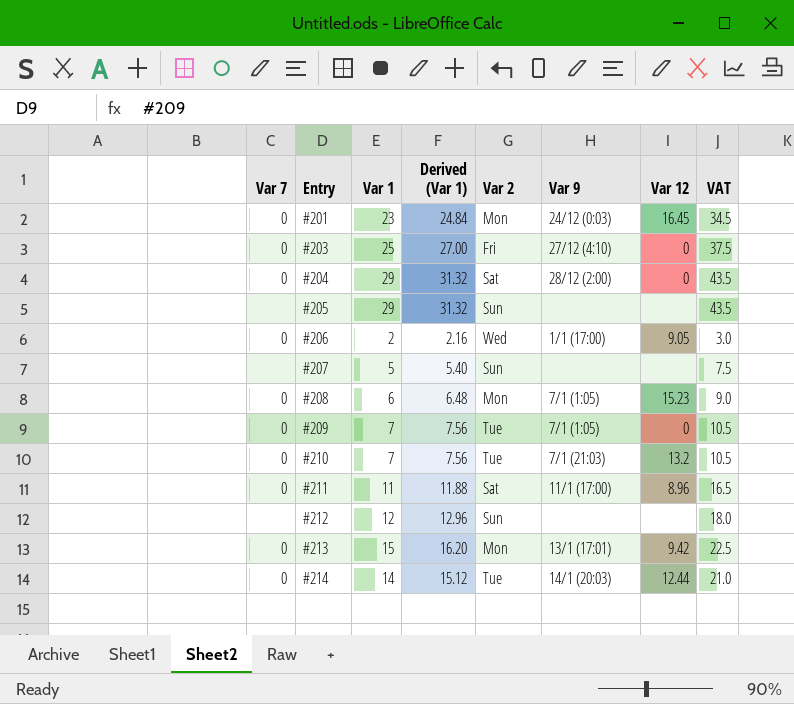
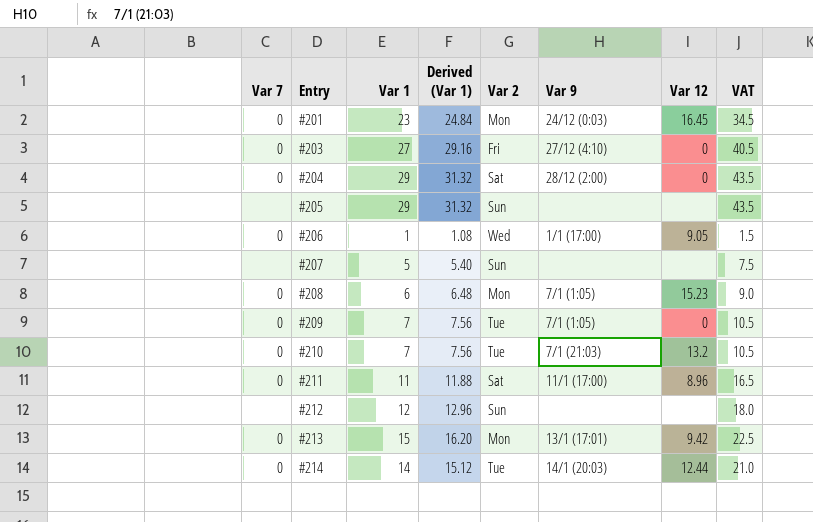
#203 | Var 1: 25 -> 27
#203 | Derived (Var 1): 27.00 -> 29.16
#203 | VAT: 37.5 -> 40.5
#206 | Var 1: 2 -> 1
#206 | Derived (Var 1): 2.16 -> 1.08
#206 | VAT: 3.0 -> 1.5

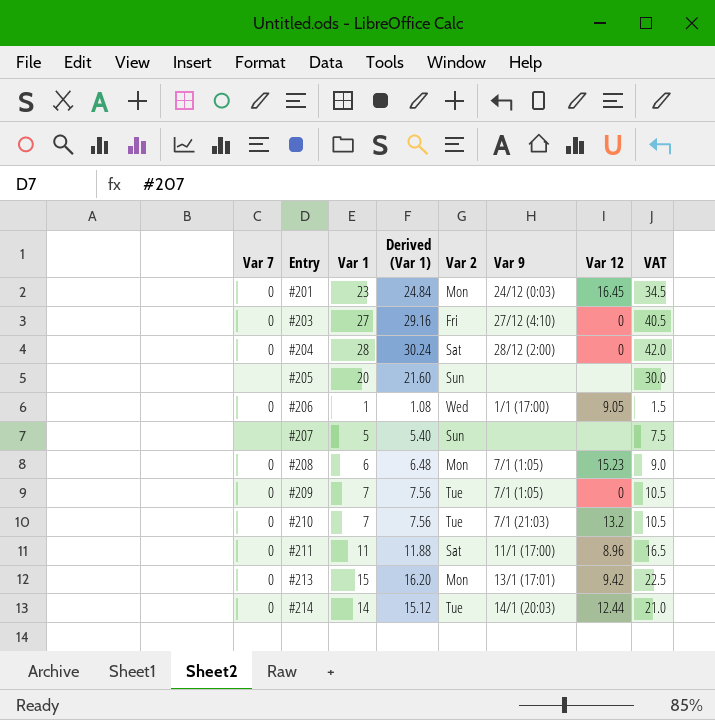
row #212: none | 12 | 12.96 | Sun | none | none | 18.0 -> none
#204 | Var 1: 29 -> 28
#204 | Derived (Var 1): 31.32 -> 30.24
#204 | VAT: 43.5 -> 42.0
#205 | Var 1: 29 -> 20
#205 | Derived (Var 1): 31.32 -> 21.60
#205 | VAT: 43.5 -> 30.0

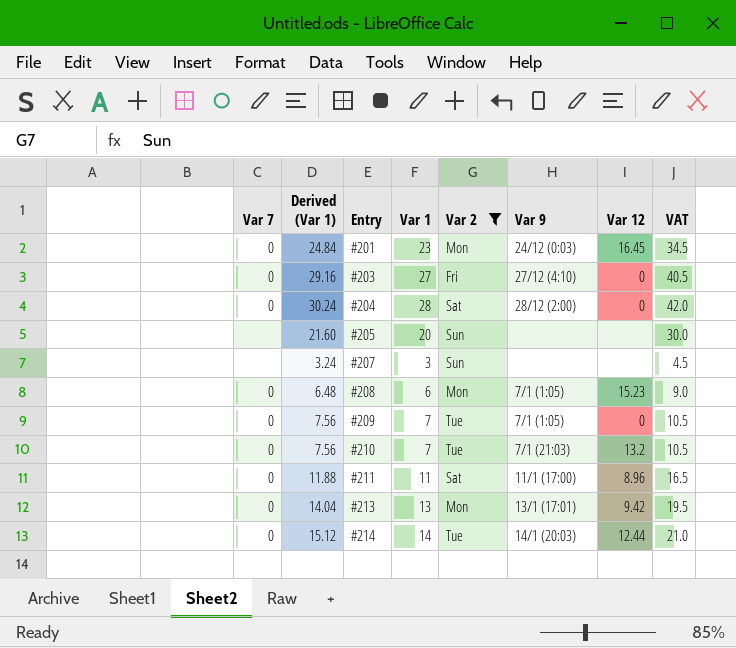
filter: none -> Var 2 != Wed
column Derived (Var 1) | position: 4 -> 2
#207 | Derived (Var 1): 5.40 -> 3.24
#207 | Var 1: 5 -> 3
#207 | VAT: 7.5 -> 4.5
#213 | Derived (Var 1): 16.20 -> 14.04
#213 | Var 1: 15 -> 13
#213 | VAT: 22.5 -> 19.5

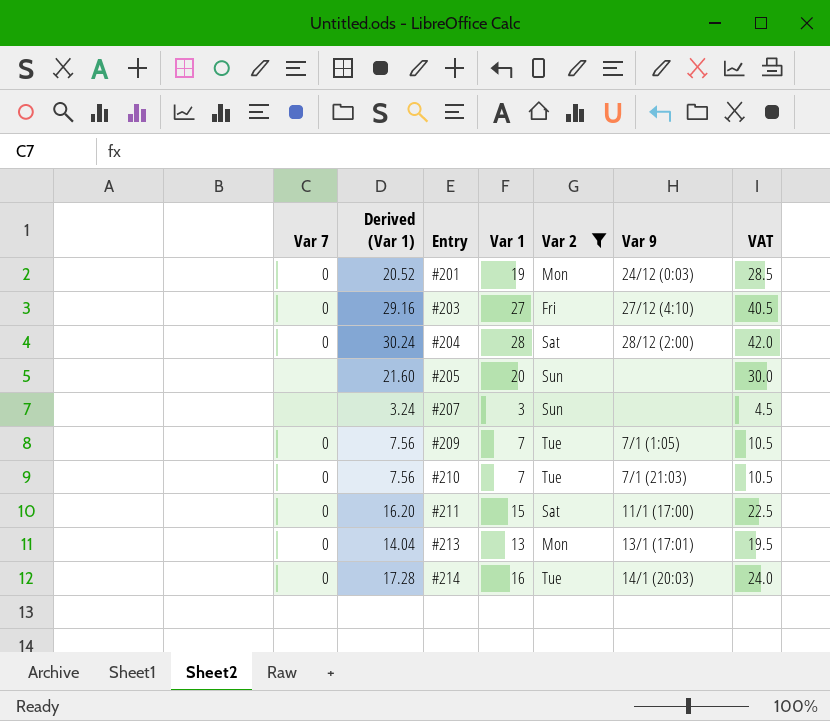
column Var 12 | position: 7 -> none
row #208: 0 | 6.48 | 6 | Mon | 7/1 (1:05) | 15.23 | 9.0 -> none
#201 | Derived (Var 1): 24.84 -> 20.52
#201 | Var 1: 23 -> 19
#201 | VAT: 34.5 -> 28.5
#211 | Derived (Var 1): 11.88 -> 16.20
#211 | Var 1: 11 -> 15
#211 | VAT: 16.5 -> 22.5
#214 | Derived (Var 1): 15.12 -> 17.28
#214 | Var 1: 14 -> 16
#214 | VAT: 21.0 -> 24.0

